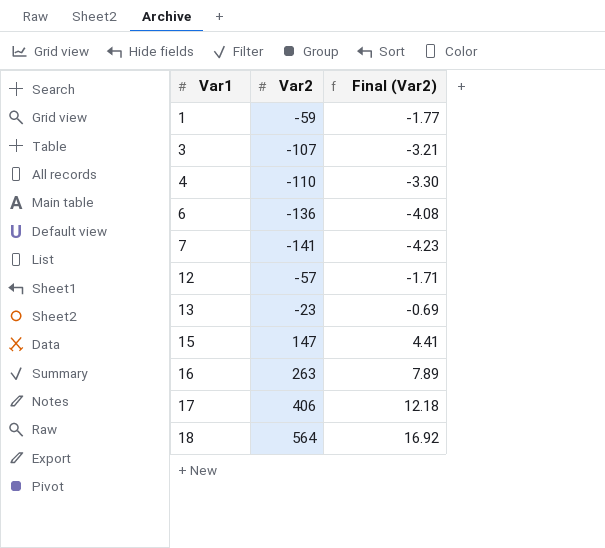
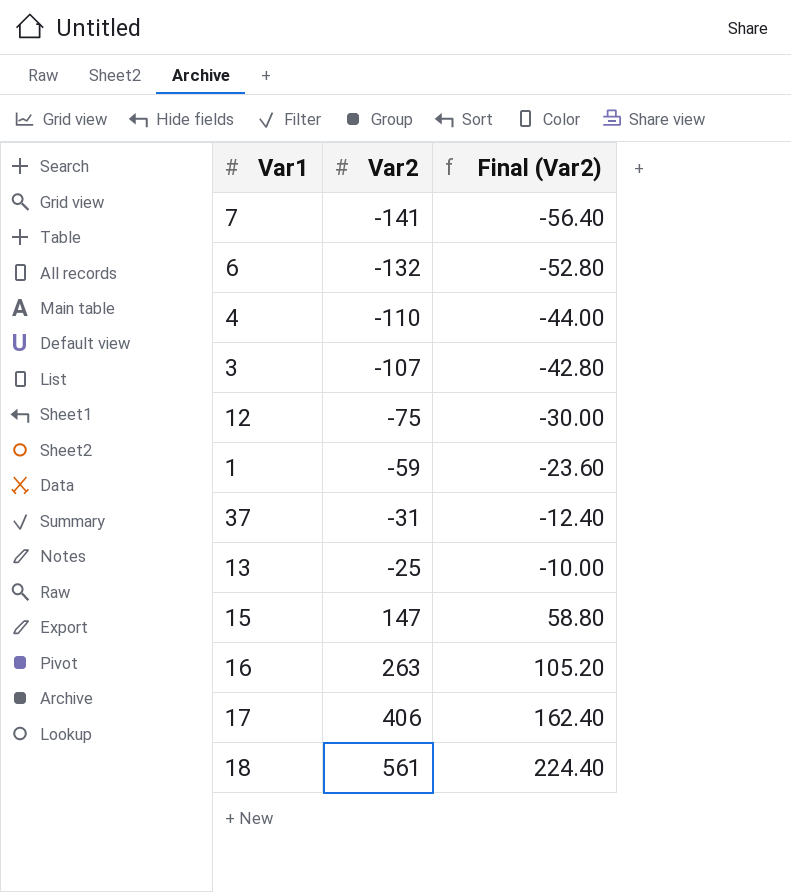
row order: Var1 ascending -> Var2 ascending
column Final (Var2) | formula: [Var2] * 0.03 -> [Var2] * 0.4
6 | Var2: -136 -> -132
12 | Var2: -57 -> -75
row 37: none -> -31 | -12.40
13 | Var2: -23 -> -25
18 | Var2: 564 -> 561

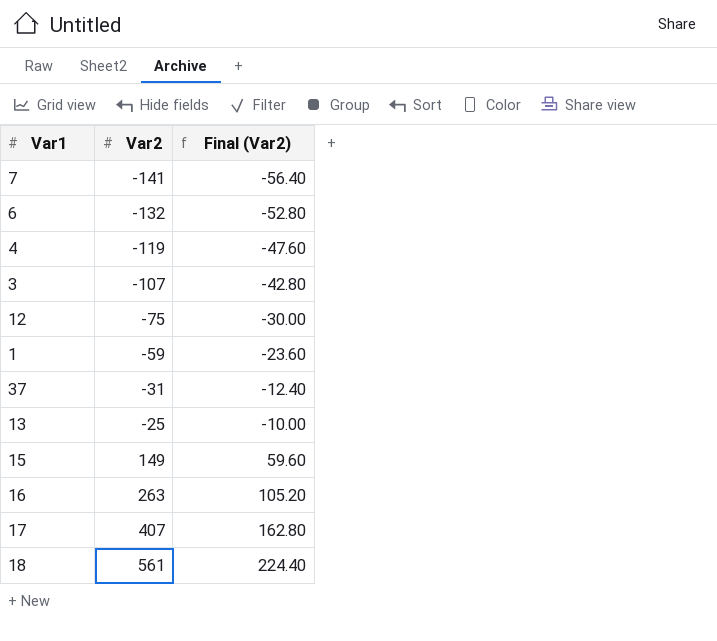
4 | Var2: -110 -> -119
4 | Final (Var2): -44.00 -> -47.60
15 | Var2: 147 -> 149
15 | Final (Var2): 58.80 -> 59.60
17 | Var2: 406 -> 407
17 | Final (Var2): 162.40 -> 162.80

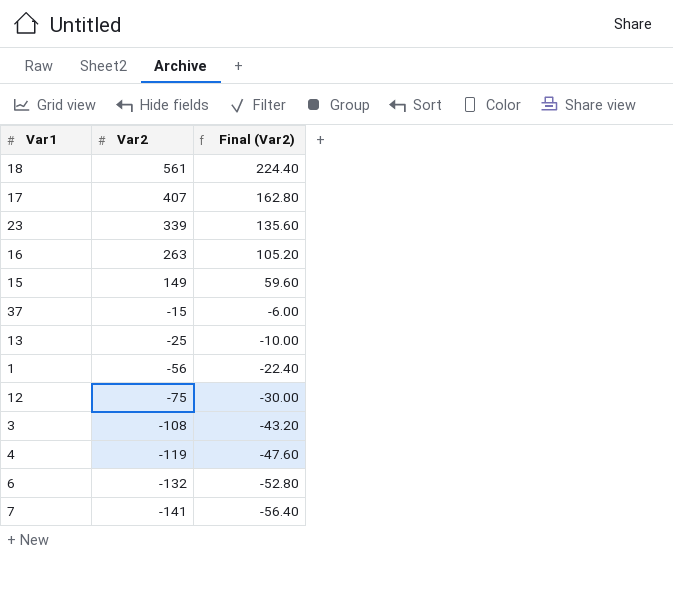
row order: Var2 ascending -> Var2 descending
row 23: none -> 339 | 135.60
37 | Var2: -31 -> -15
37 | Final (Var2): -12.40 -> -6.00
1 | Var2: -59 -> -56
1 | Final (Var2): -23.60 -> -22.40
3 | Var2: -107 -> -108
3 | Final (Var2): -42.80 -> -43.20

